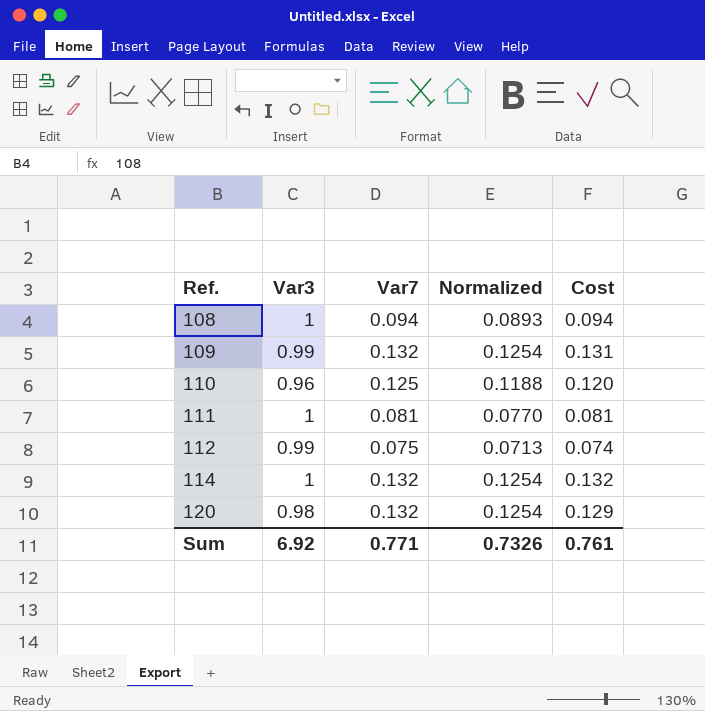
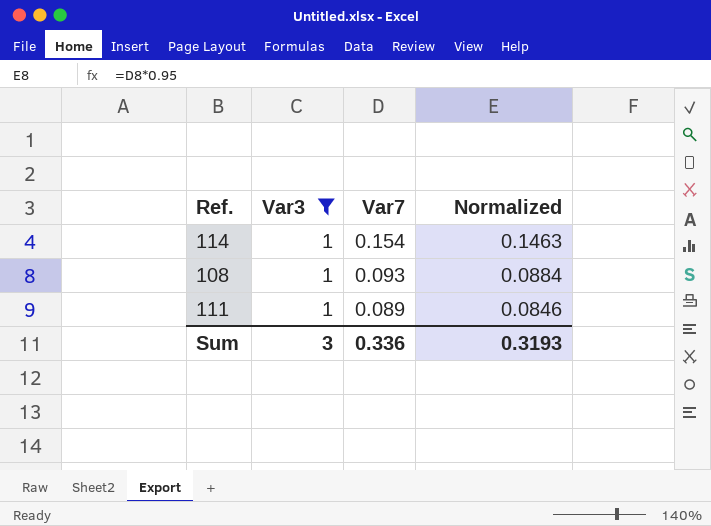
filter: none -> Var3 = 1
row order: Ref. ascending -> Var7 descending
column Cost | formula: [Var3] * [Var7] -> none
114 | Var7: 0.132 -> 0.154
114 | Normalized: 0.1254 -> 0.1463
108 | Var7: 0.094 -> 0.093
108 | Normalized: 0.0893 -> 0.0884
111 | Var7: 0.081 -> 0.089
111 | Normalized: 0.0770 -> 0.0846
Sum | Var3: 6.92 -> 3
Sum | Var7: 0.771 -> 0.336
Sum | Normalized: 0.7326 -> 0.3193

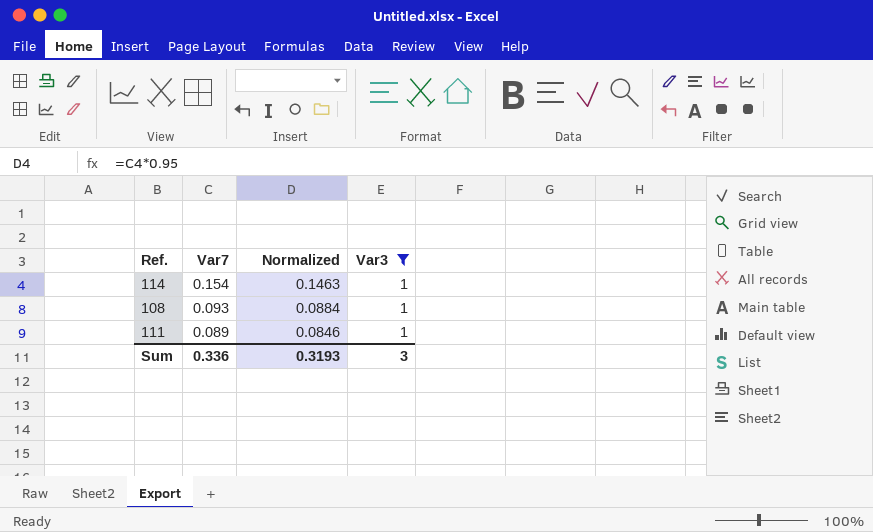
column Var3 | position: 2 -> 4

